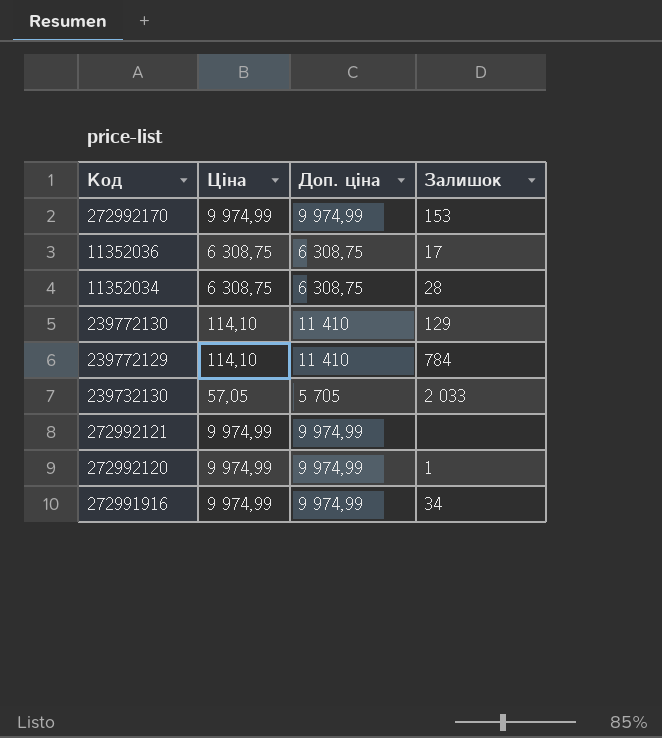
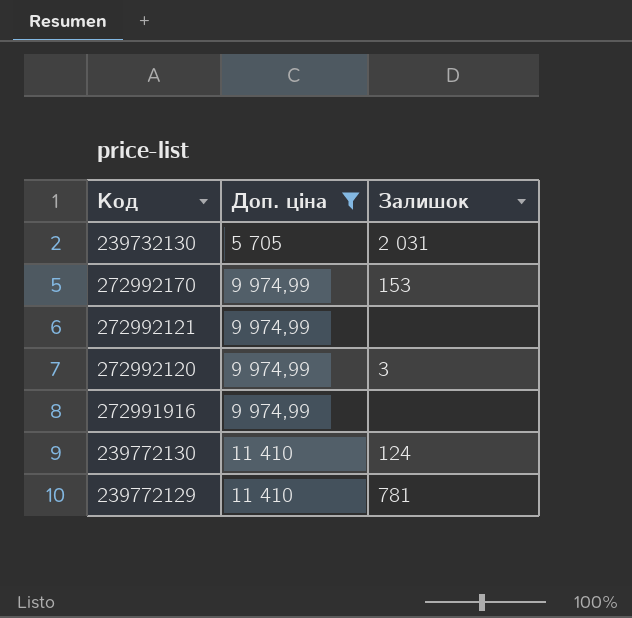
filter: none -> Доп. ціна != 6 308,75
row order: none -> Доп. ціна ascending
column Ціна | position: 2 -> none
239732130 | Залишок: 2 033 -> 2 031
272992120 | Залишок: 1 -> 3
272991916 | Залишок: 34 -> none
239772130 | Залишок: 129 -> 124
239772129 | Залишок: 784 -> 781

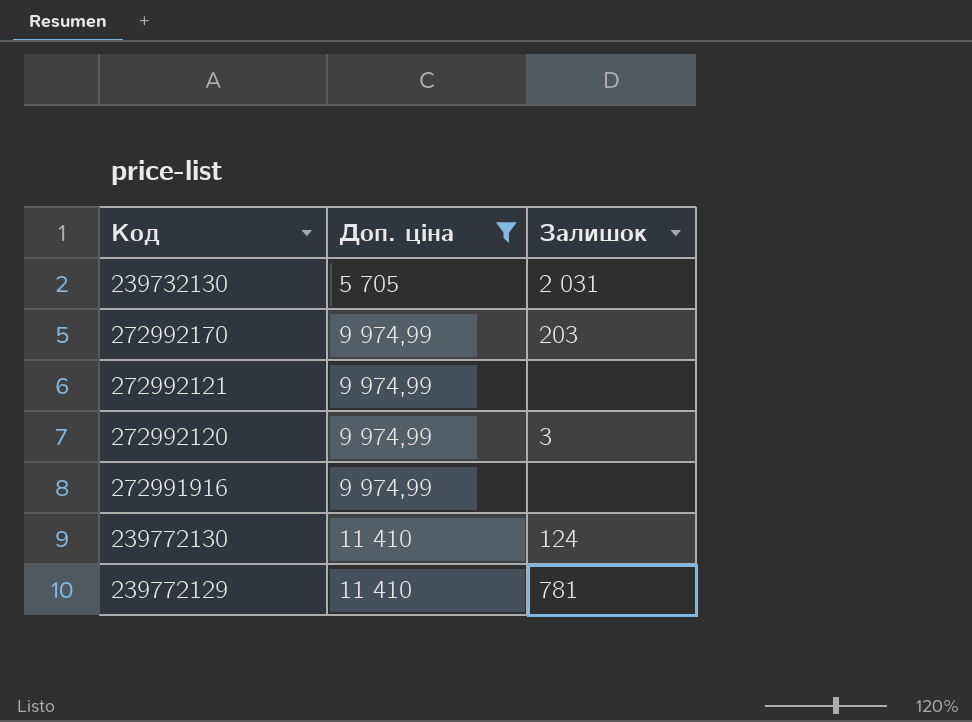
272992170 | Залишок: 153 -> 203

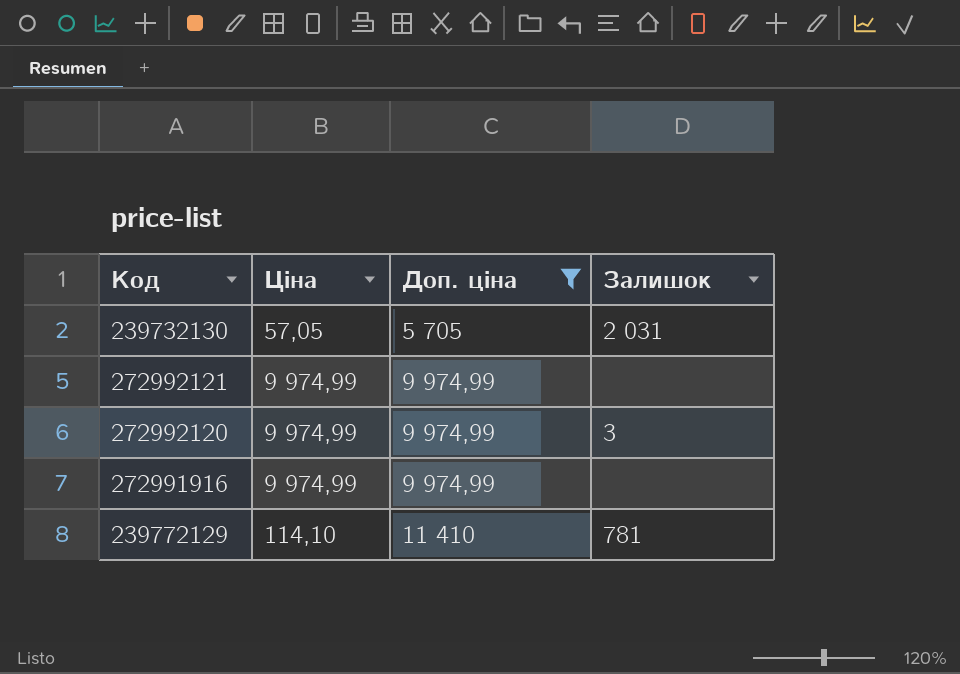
column Ціна | position: none -> 2
row 272992170: 9 974,99 | 203 -> none
row 239772130: 11 410 | 124 -> none

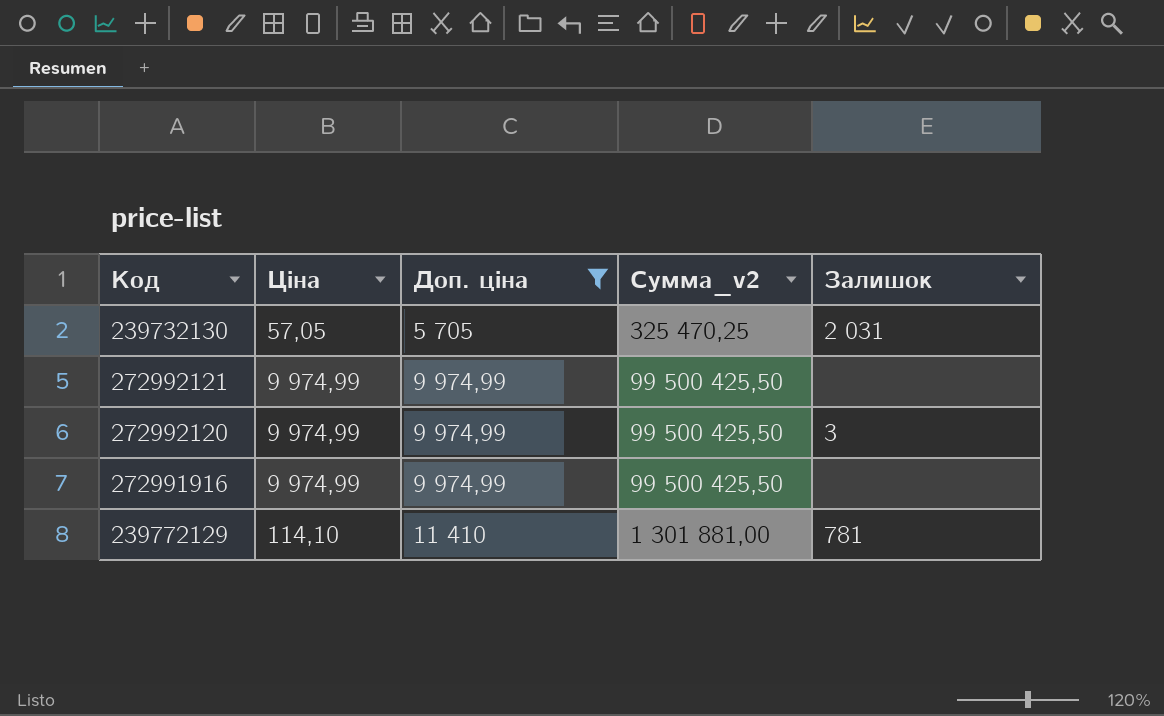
column Сумма_v2 | formula: none -> [Ціна] * [Доп. ціна]

